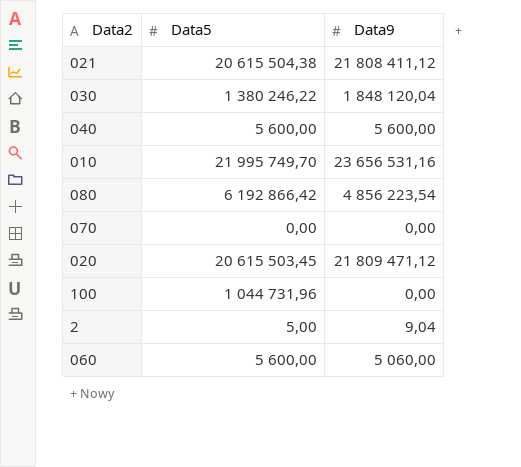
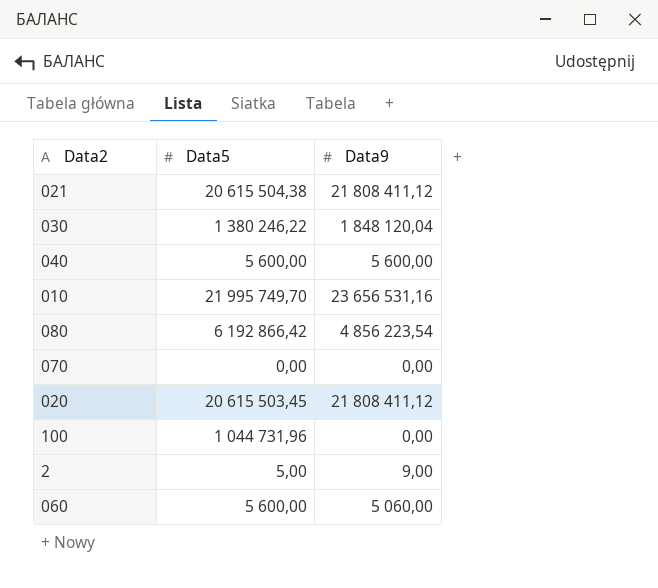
020 | Data9: 21 809 471,12 -> 21 808 411,12
2 | Data9: 9,04 -> 9,00

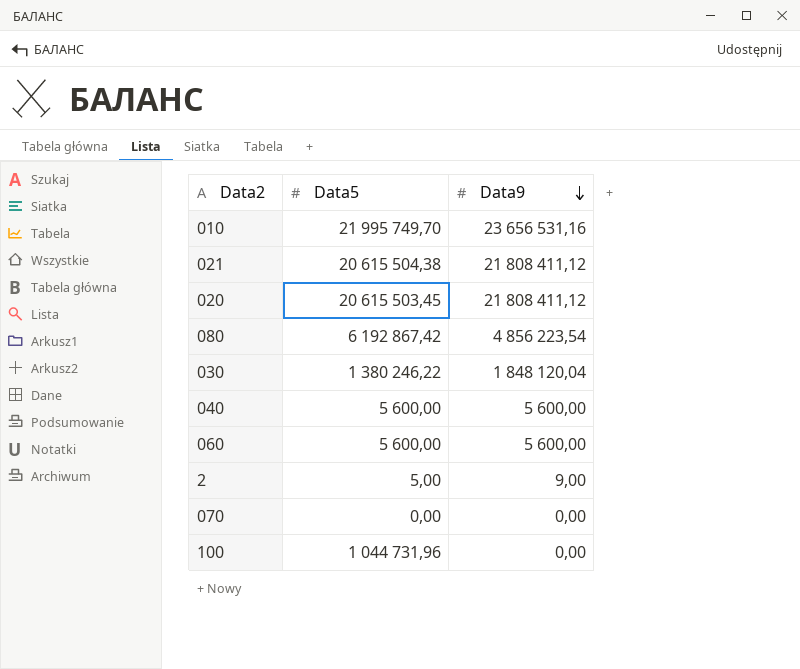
row order: none -> Data9 descending
080 | Data5: 6 192 866,42 -> 6 192 867,42
060 | Data9: 5 060,00 -> 5 600,00

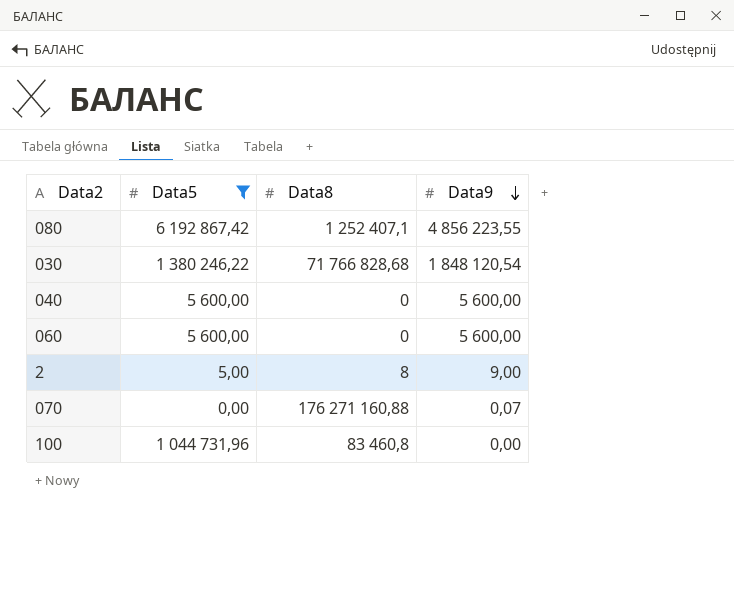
filter: none -> Data5 <= 6 192 867,42
column Data8 | position: none -> 3
080 | Data9: 4 856 223,54 -> 4 856 223,55
030 | Data9: 1 848 120,04 -> 1 848 120,54
070 | Data9: 0,00 -> 0,07

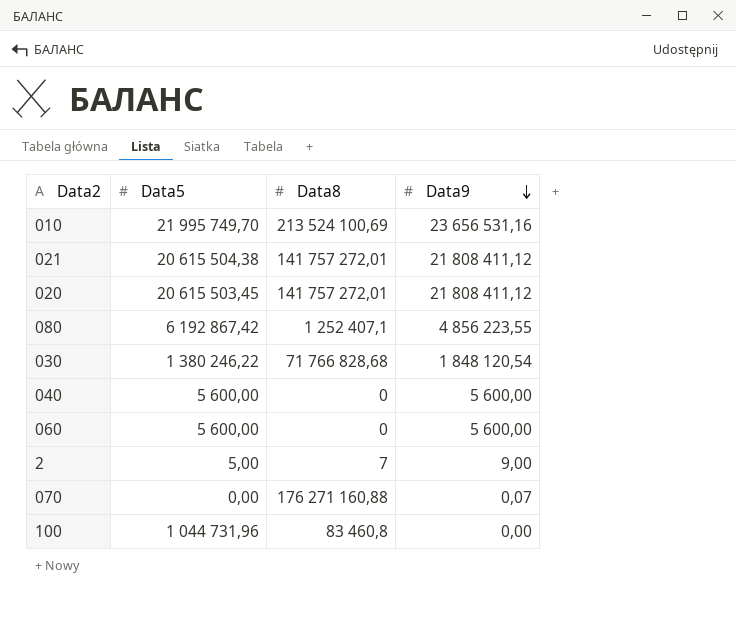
filter: Data5 <= 6 192 867,42 -> none
2 | Data8: 8 -> 7

